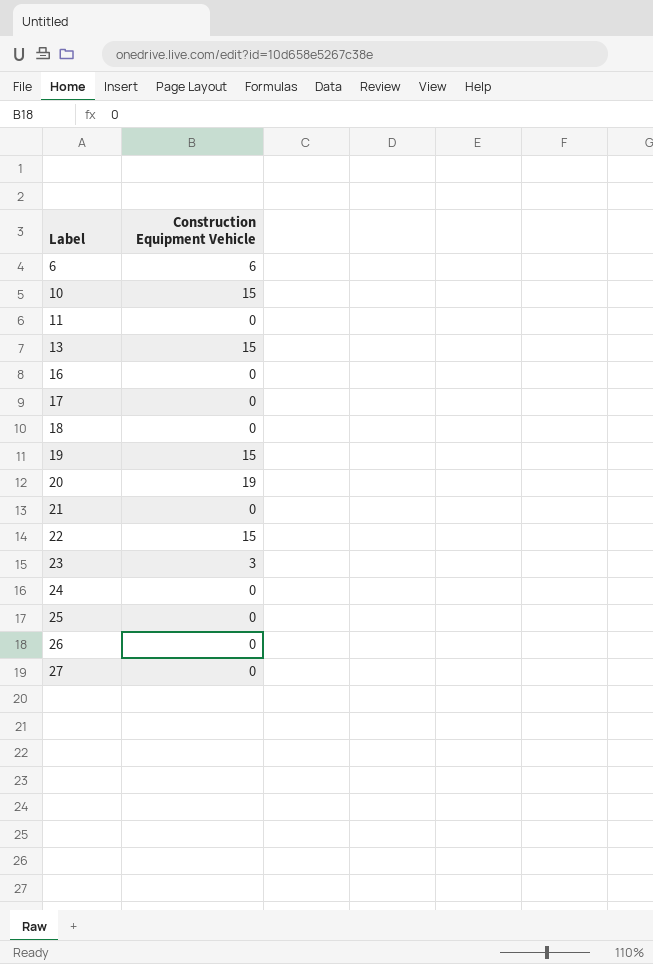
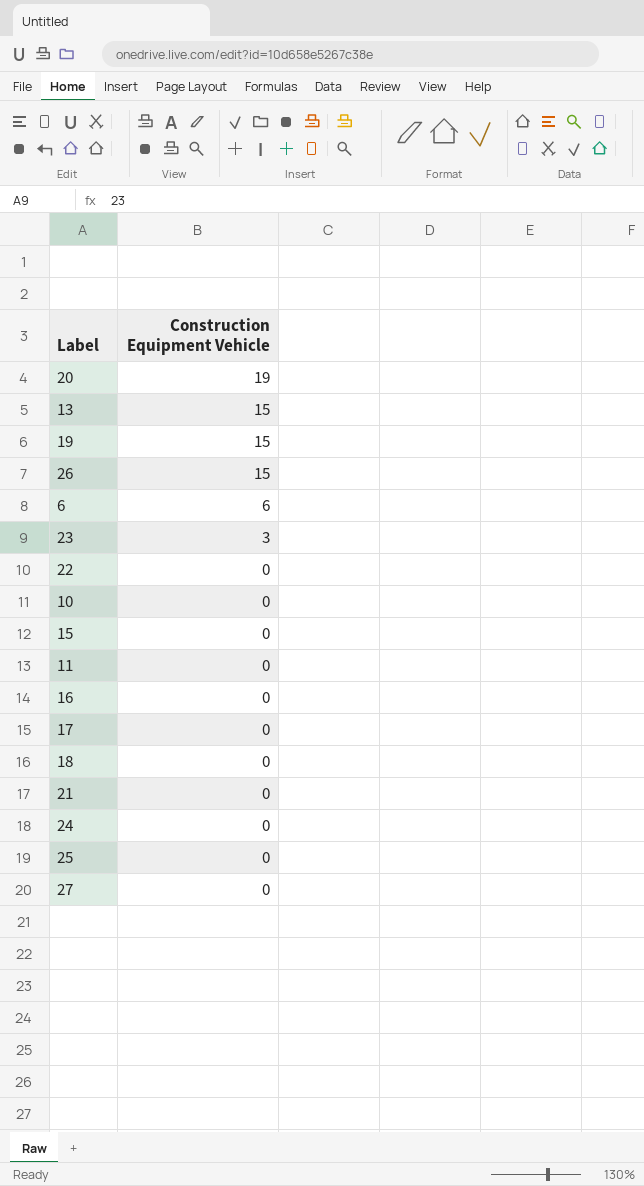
row order: Label ascending -> Construction Equipment Vehicle descending
26 | Construction Equipment Vehicle: 0 -> 15
22 | Construction Equipment Vehicle: 15 -> 0
10 | Construction Equipment Vehicle: 15 -> 0
row 15: none -> 0

